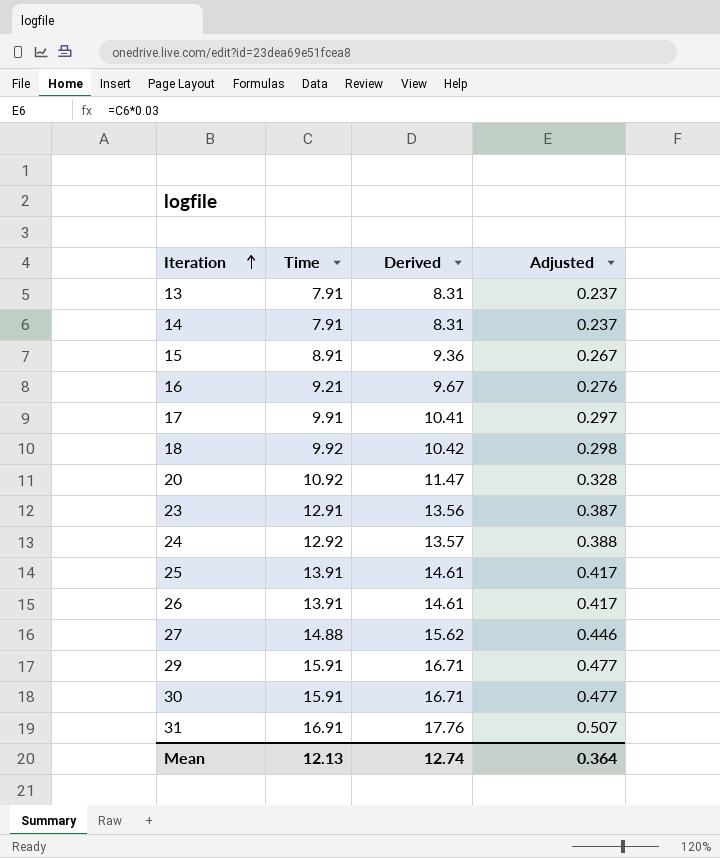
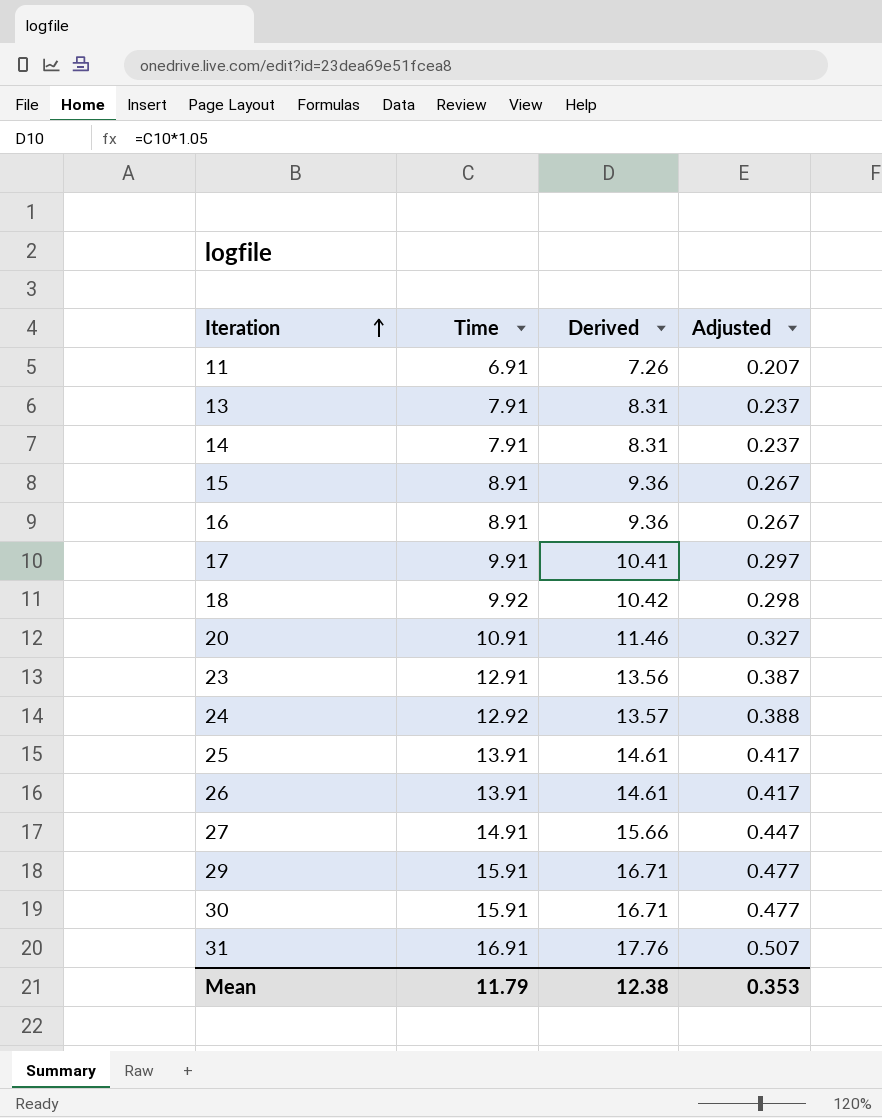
row 11: none -> 6.91 | 7.26 | 0.207
16 | Time: 9.21 -> 8.91
16 | Derived: 9.67 -> 9.36
16 | Adjusted: 0.276 -> 0.267
20 | Time: 10.92 -> 10.91
20 | Derived: 11.47 -> 11.46
20 | Adjusted: 0.328 -> 0.327
27 | Time: 14.88 -> 14.91
27 | Derived: 15.62 -> 15.66
27 | Adjusted: 0.446 -> 0.447
Mean | Time: 12.13 -> 11.79
Mean | Derived: 12.74 -> 12.38
Mean | Adjusted: 0.364 -> 0.353

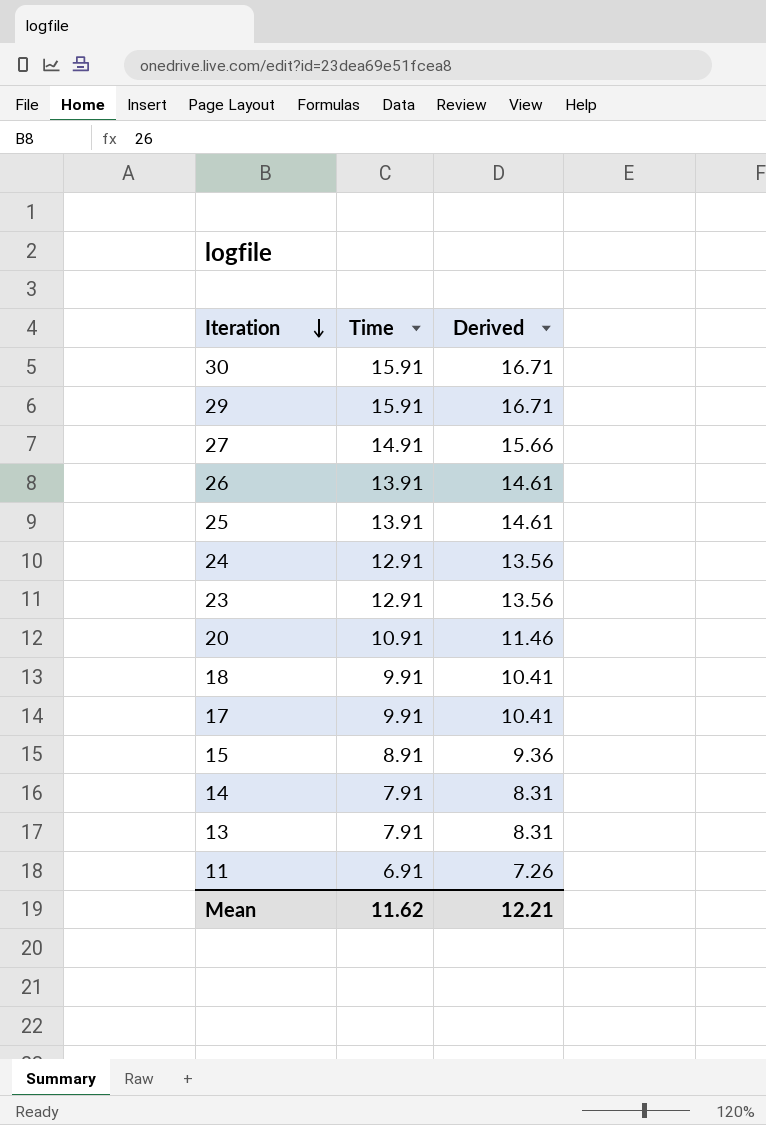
row order: Iteration ascending -> Iteration descending
column Adjusted | formula: [Time] * 0.03 -> none
row 16: 8.91 | 9.36 | 0.267 -> none
row 31: 16.91 | 17.76 | 0.507 -> none
24 | Time: 12.92 -> 12.91
24 | Derived: 13.57 -> 13.56
18 | Time: 9.92 -> 9.91
18 | Derived: 10.42 -> 10.41
Mean | Time: 11.79 -> 11.62
Mean | Derived: 12.38 -> 12.21

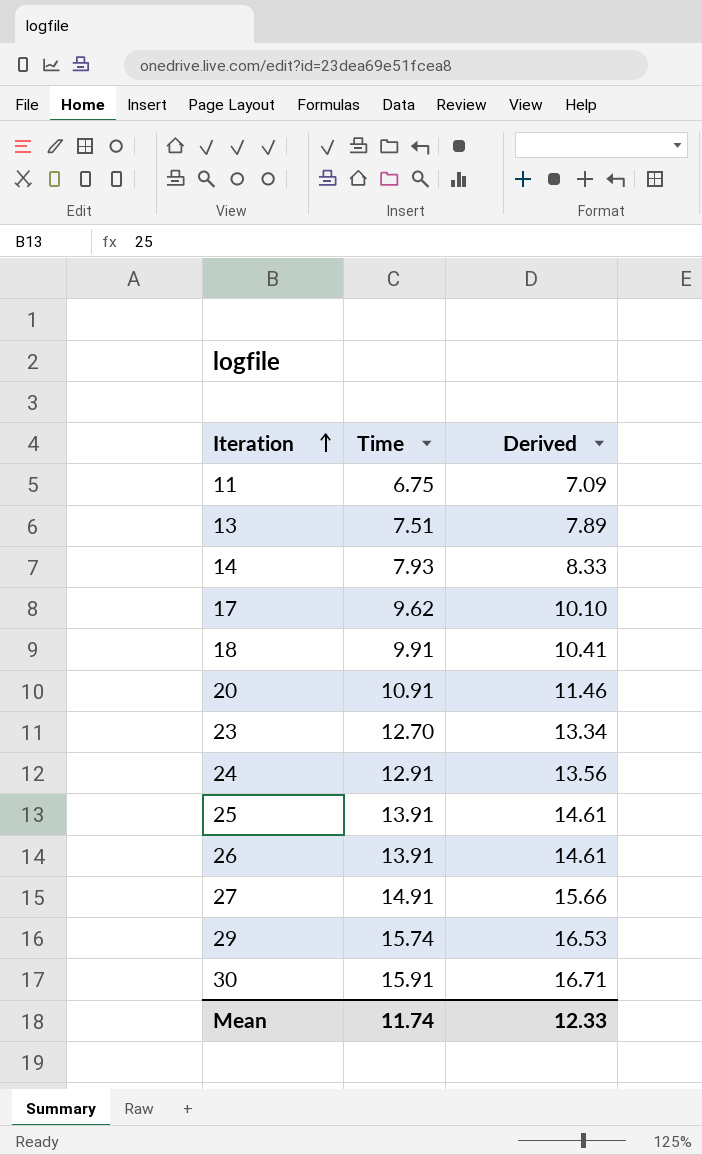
row order: Iteration descending -> Iteration ascending
row 15: 8.91 | 9.36 -> none
11 | Time: 6.91 -> 6.75
11 | Derived: 7.26 -> 7.09
13 | Time: 7.91 -> 7.51
13 | Derived: 8.31 -> 7.89
14 | Time: 7.91 -> 7.93
14 | Derived: 8.31 -> 8.33
17 | Time: 9.91 -> 9.62
17 | Derived: 10.41 -> 10.10
23 | Time: 12.91 -> 12.70
23 | Derived: 13.56 -> 13.34
29 | Time: 15.91 -> 15.74
29 | Derived: 16.71 -> 16.53
Mean | Time: 11.62 -> 11.74
Mean | Derived: 12.21 -> 12.33

